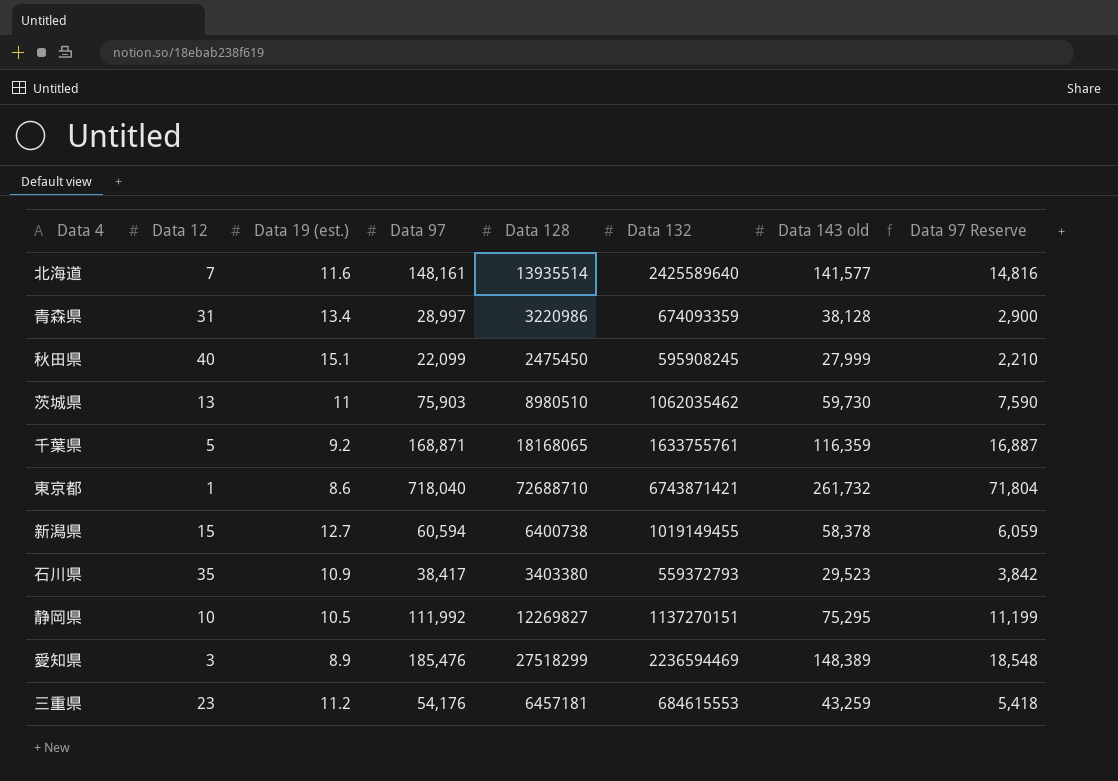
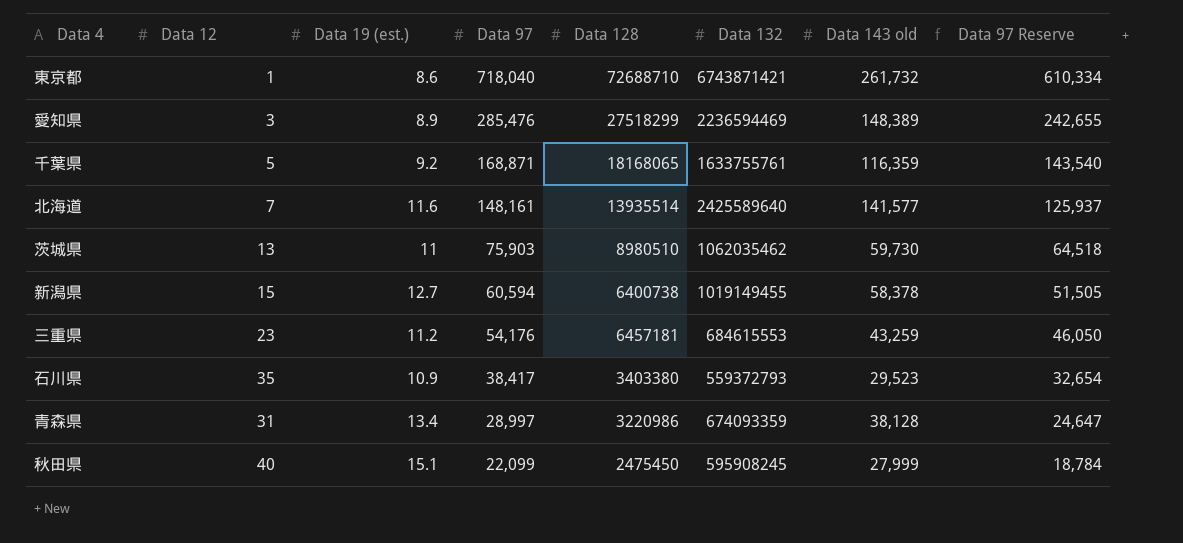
row order: none -> Data 97 descending
column Data 97 Reserve | formula: [Data 97] * 0.1 -> [Data 97] * 0.85
row 静岡県: 10 | 10.5 | 111,992 | 12269827 | 1137270151 | 75,295 | 11,199 -> none
愛知県 | Data 97: 185,476 -> 285,476

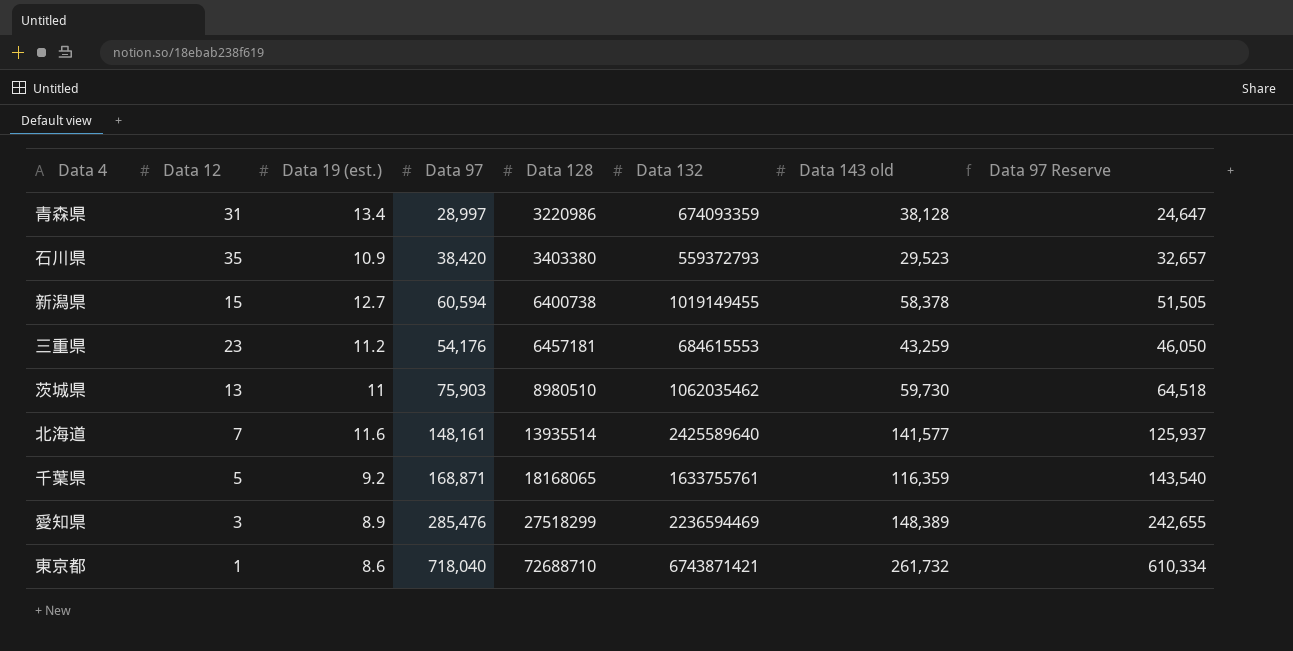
row order: Data 97 descending -> Data 128 ascending
row 秋田県: 40 | 15.1 | 22,099 | 2475450 | 595908245 | 27,999 | 18,784 -> none
石川県 | Data 97: 38,417 -> 38,420
石川県 | Data 97 Reserve: 32,654 -> 32,657

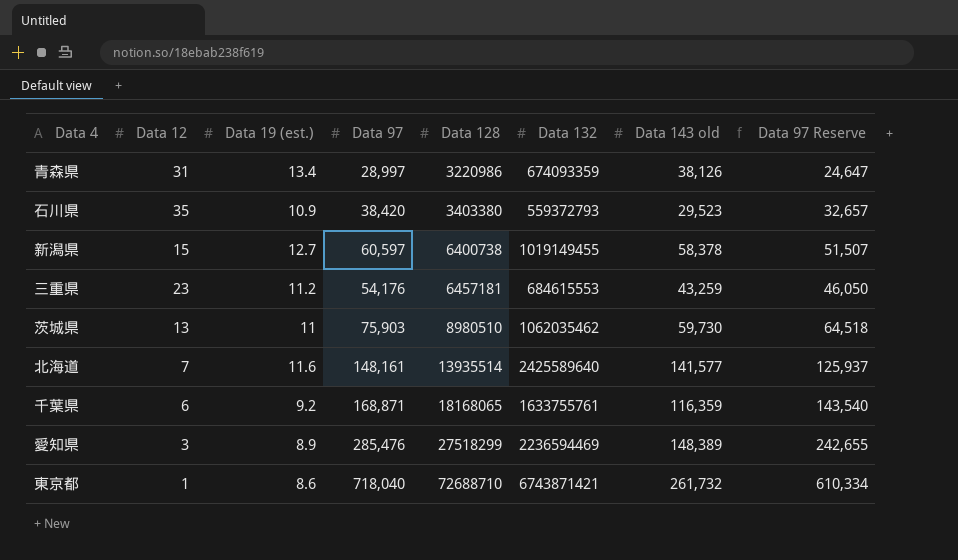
青森県 | Data 143 old: 38,128 -> 38,126
新潟県 | Data 97: 60,594 -> 60,597
新潟県 | Data 97 Reserve: 51,505 -> 51,507
千葉県 | Data 12: 5 -> 6

